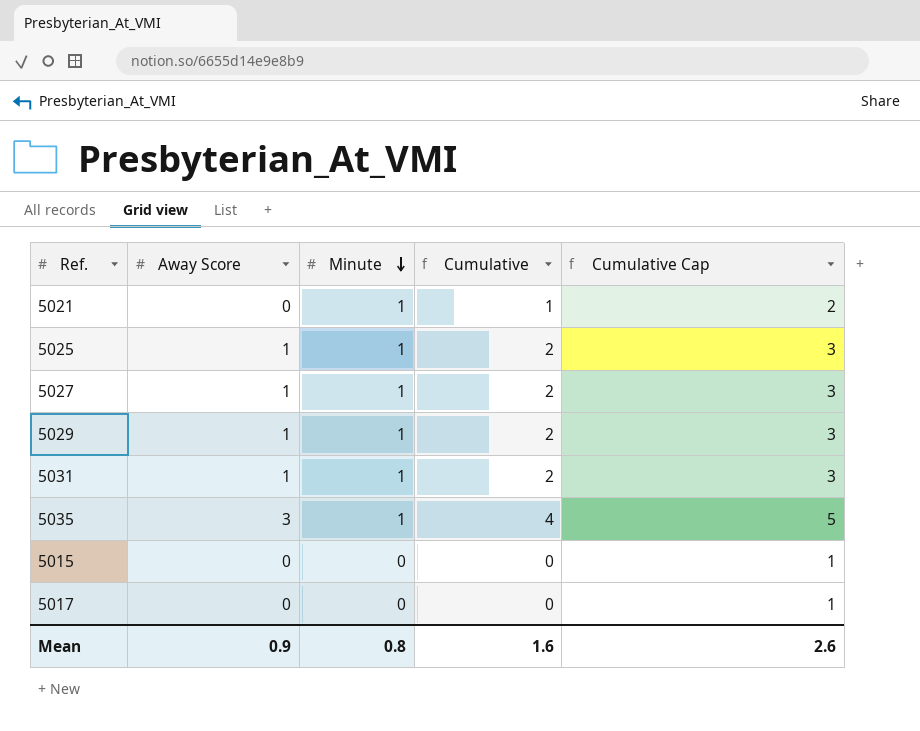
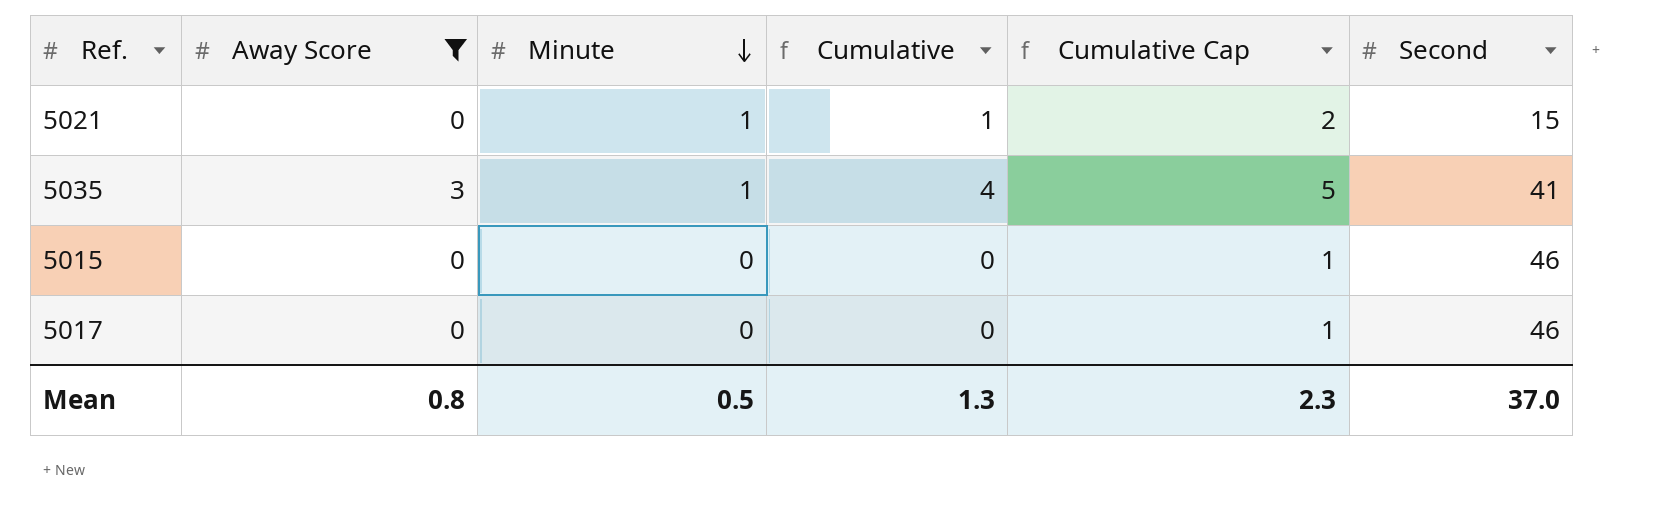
filter: none -> Away Score != 1
column Second | position: none -> 6
Mean | Away Score: 0.9 -> 0.8
Mean | Minute: 0.8 -> 0.5
Mean | Cumulative: 1.6 -> 1.3
Mean | Cumulative Cap: 2.6 -> 2.3

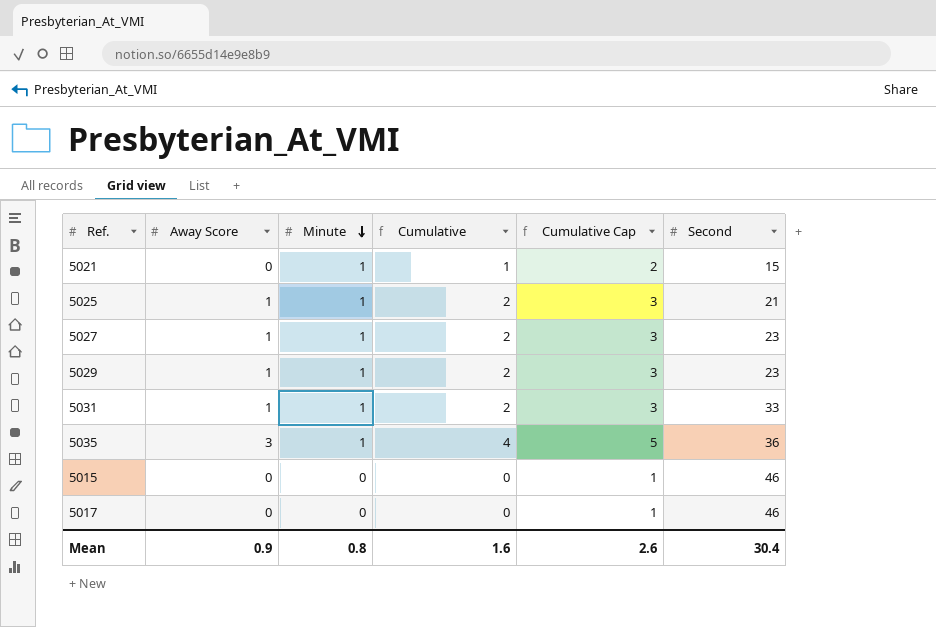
filter: Away Score != 1 -> none
5035 | Second: 41 -> 36
Mean | Away Score: 0.8 -> 0.9
Mean | Minute: 0.5 -> 0.8
Mean | Cumulative: 1.3 -> 1.6
Mean | Cumulative Cap: 2.3 -> 2.6
Mean | Second: 37.0 -> 30.4

